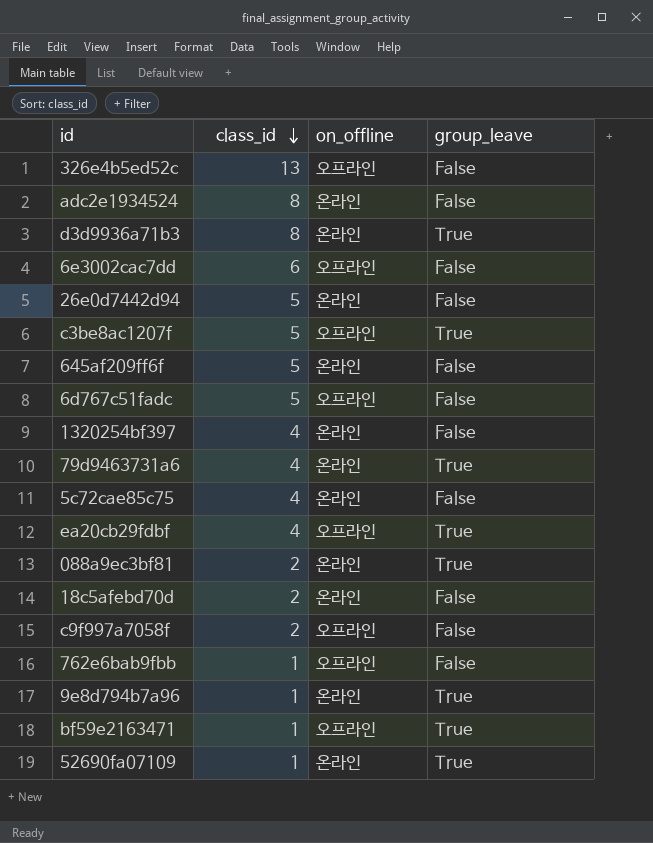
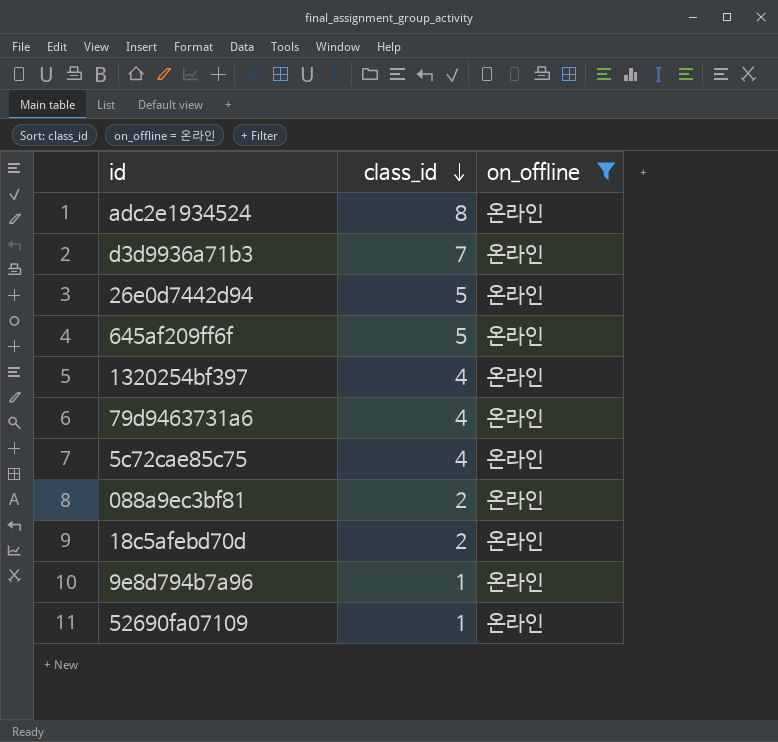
filter: none -> on_offline = 온라인
column group_leave | position: 4 -> none
d3d9936a71b3 | class_id: 8 -> 7

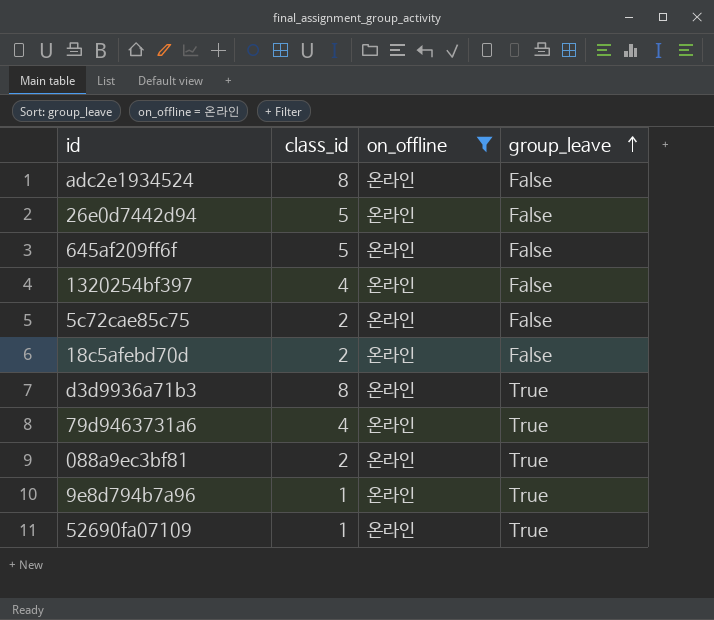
row order: class_id descending -> group_leave ascending
column group_leave | position: none -> 4
5c72cae85c75 | class_id: 4 -> 2
d3d9936a71b3 | class_id: 7 -> 8

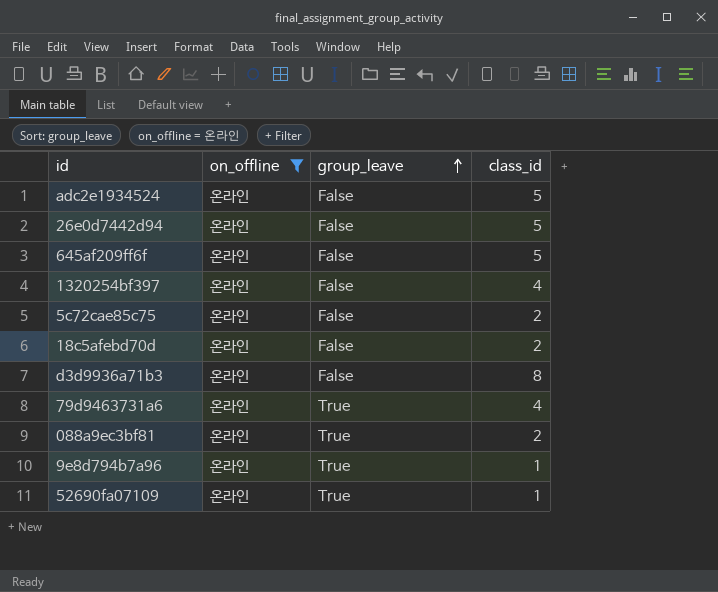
column class_id | position: 2 -> 4
adc2e1934524 | class_id: 8 -> 5
d3d9936a71b3 | group_leave: True -> False

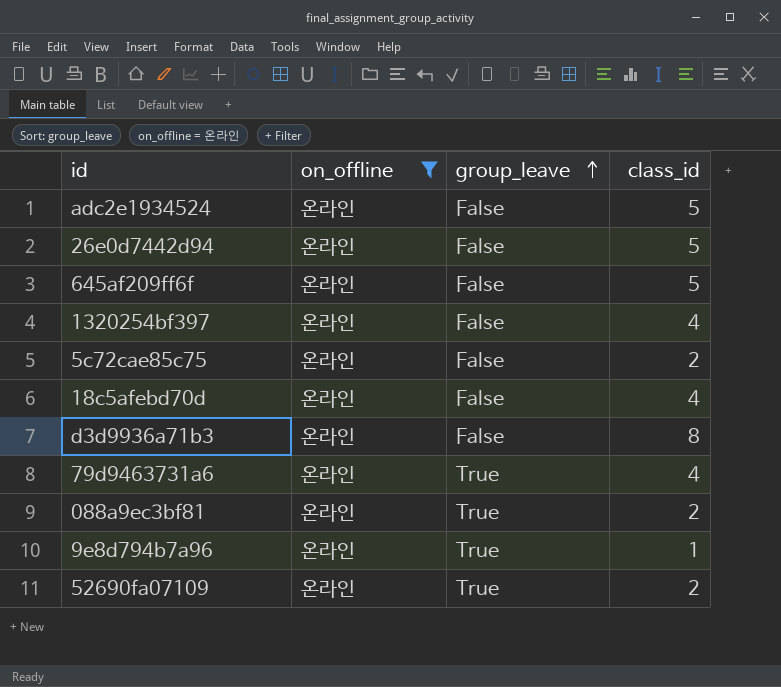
18c5afebd70d | class_id: 2 -> 4
52690fa07109 | class_id: 1 -> 2

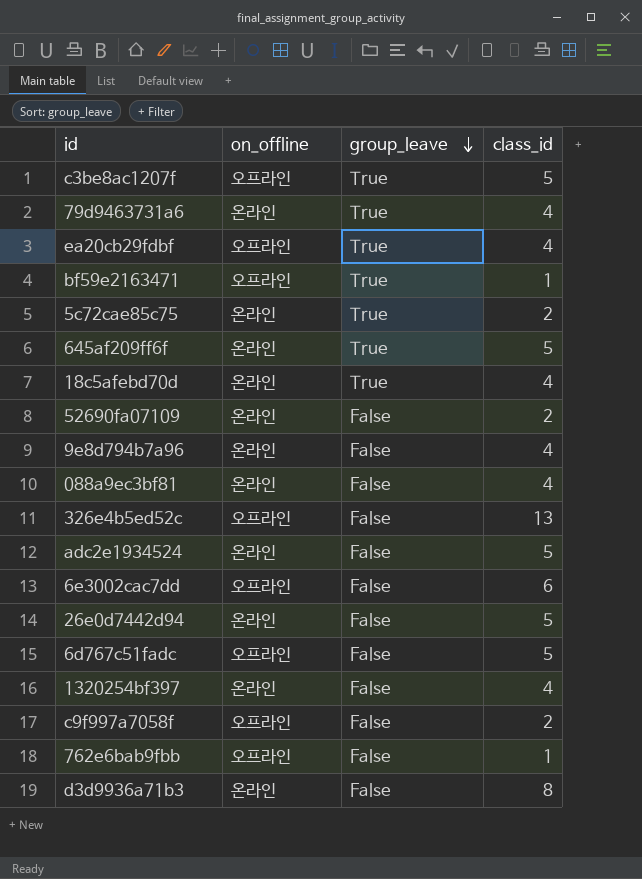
filter: on_offline = 온라인 -> none
row order: group_leave ascending -> group_leave descending
5c72cae85c75 | group_leave: False -> True
645af209ff6f | group_leave: False -> True
18c5afebd70d | group_leave: False -> True
52690fa07109 | group_leave: True -> False
9e8d794b7a96 | group_leave: True -> False
9e8d794b7a96 | class_id: 1 -> 4
088a9ec3bf81 | group_leave: True -> False
088a9ec3bf81 | class_id: 2 -> 4

